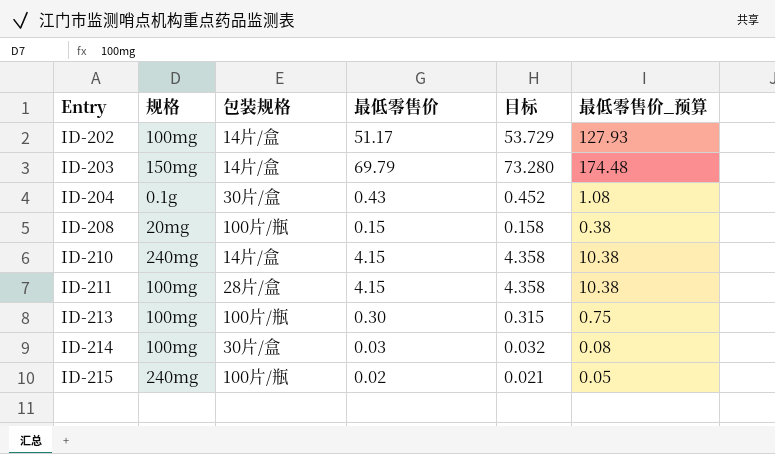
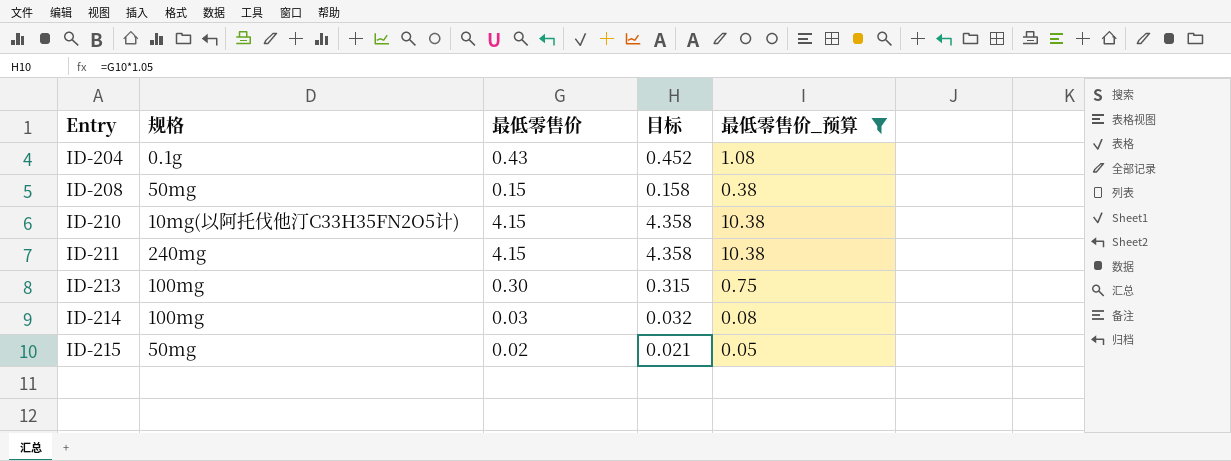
filter: none -> 最低零售价_预算 <= 10.38
column 包装规格 | position: 3 -> none
ID-208 | 规格: 20mg -> 50mg
ID-210 | 规格: 240mg -> 10mg(以阿托伐他汀C33H35FN2O5计)
ID-211 | 规格: 100mg -> 240mg
ID-215 | 规格: 240mg -> 50mg

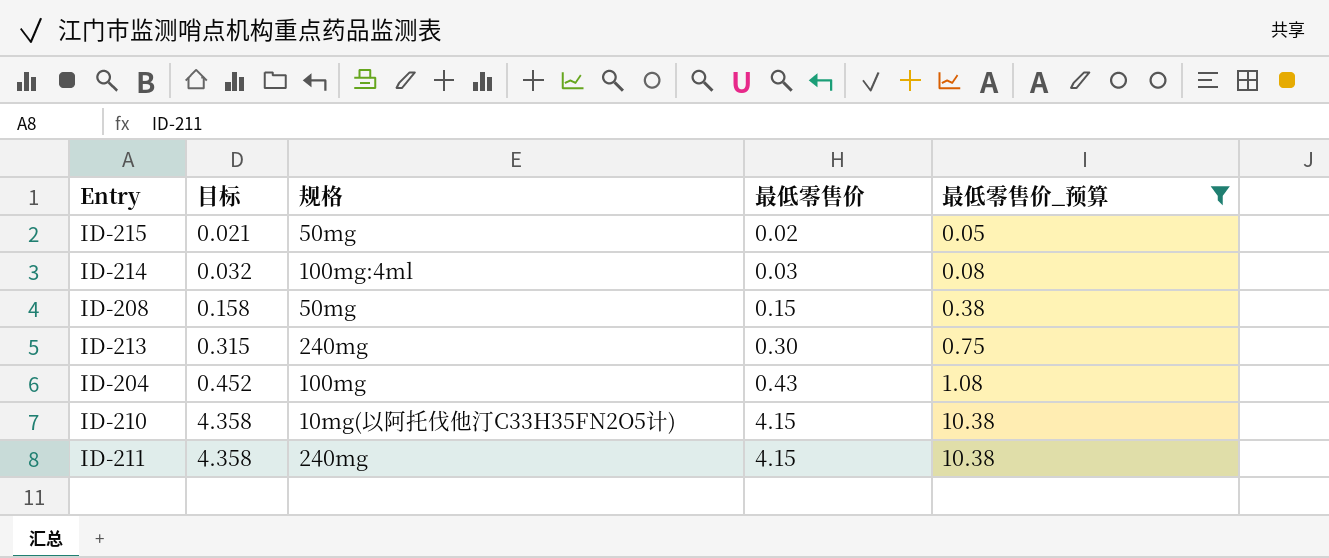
row order: Entry ascending -> 目标 ascending
column 目标 | position: 4 -> 2
ID-214 | 规格: 100mg -> 100mg:4ml
ID-213 | 规格: 100mg -> 240mg
ID-204 | 规格: 0.1g -> 100mg

